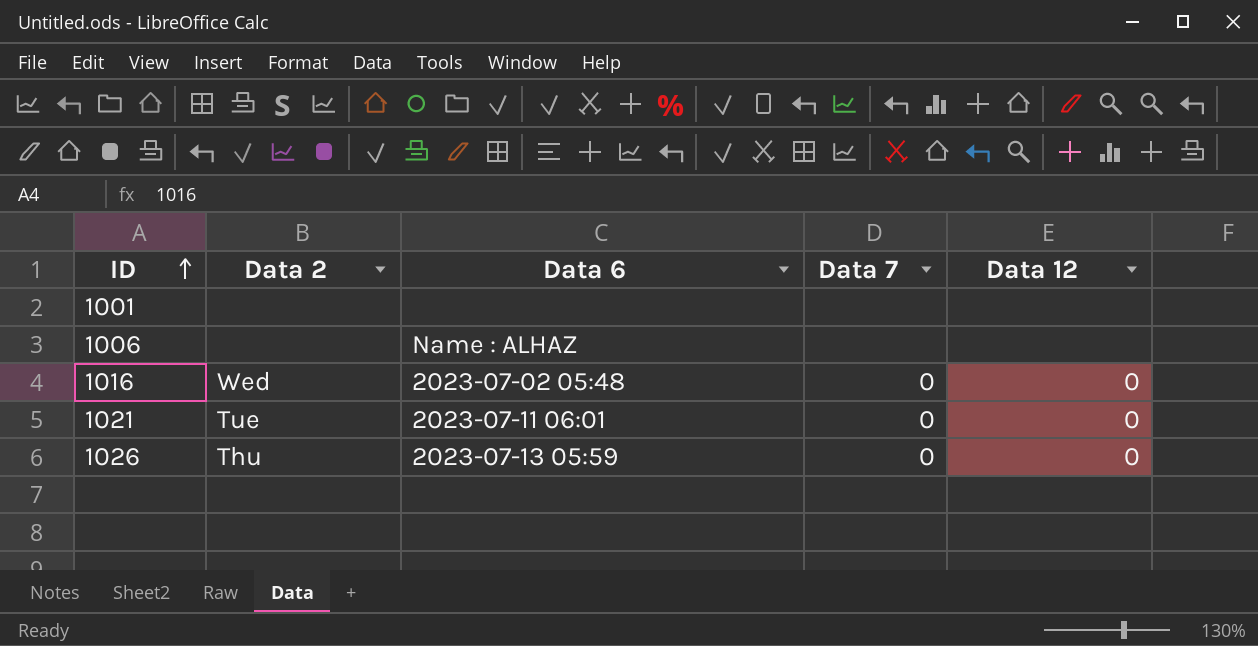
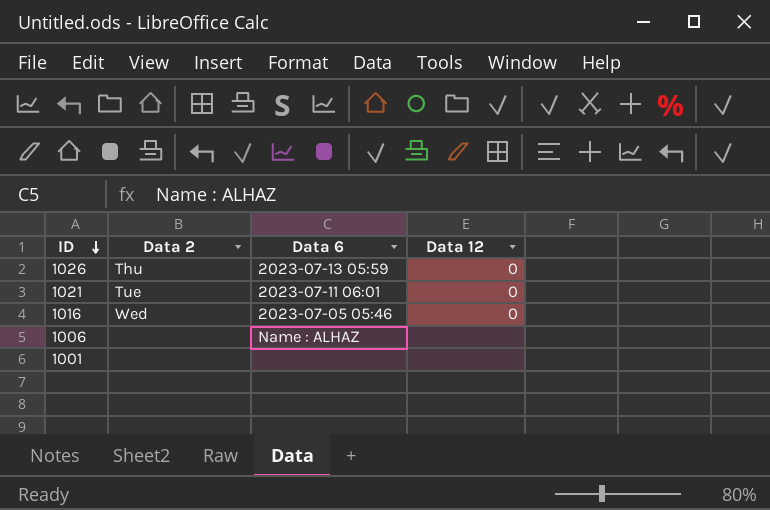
row order: ID ascending -> ID descending
column Data 7 | position: 4 -> none
1016 | Data 6: 2023-07-02 05:48 -> 2023-07-05 05:46

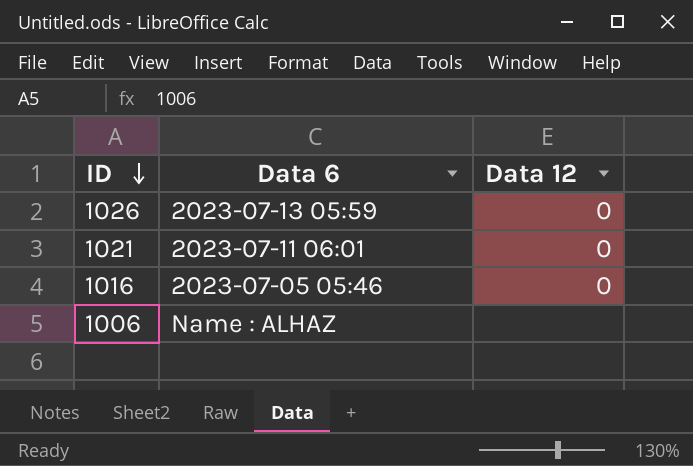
column Data 2 | position: 2 -> none
row 1001: none | none | none -> none

